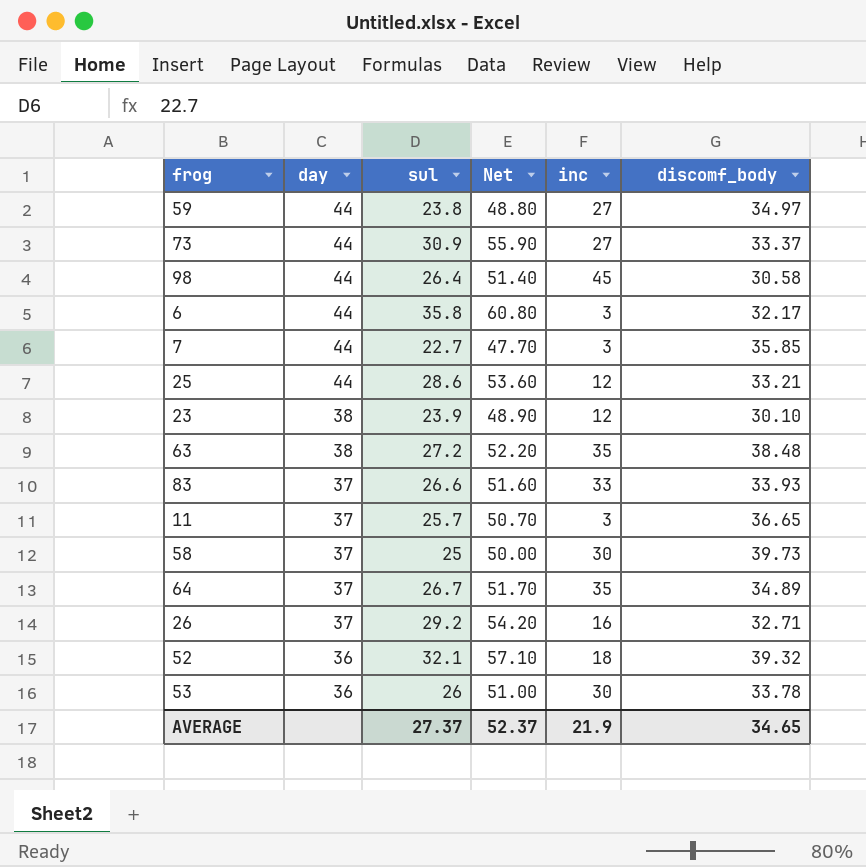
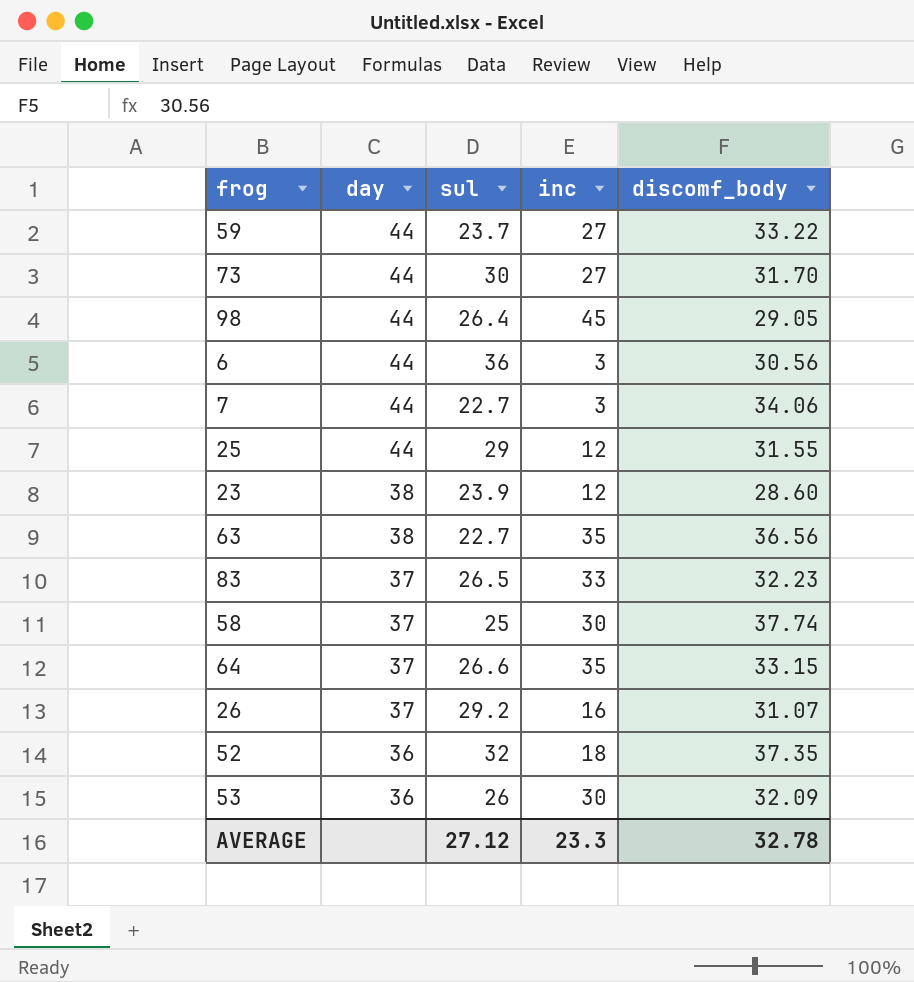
column Net | formula: [sul] + 25 -> none
row 11: 37 | 25.7 | 50.70 | 3 | 36.65 -> none
59 | sul: 23.8 -> 23.7
59 | discomf_body: 34.97 -> 33.22
73 | sul: 30.9 -> 30
73 | discomf_body: 33.37 -> 31.70
98 | discomf_body: 30.58 -> 29.05
6 | sul: 35.8 -> 36
6 | discomf_body: 32.17 -> 30.56
7 | discomf_body: 35.85 -> 34.06
25 | sul: 28.6 -> 29
25 | discomf_body: 33.21 -> 31.55
23 | discomf_body: 30.10 -> 28.60
63 | sul: 27.2 -> 22.7
63 | discomf_body: 38.48 -> 36.56
83 | sul: 26.6 -> 26.5
83 | discomf_body: 33.93 -> 32.23
58 | discomf_body: 39.73 -> 37.74
64 | sul: 26.7 -> 26.6
64 | discomf_body: 34.89 -> 33.15
26 | discomf_body: 32.71 -> 31.07
52 | sul: 32.1 -> 32
52 | discomf_body: 39.32 -> 37.35
53 | discomf_body: 33.78 -> 32.09
AVERAGE | sul: 27.37 -> 27.12
AVERAGE | inc: 21.9 -> 23.3
AVERAGE | discomf_body: 34.65 -> 32.78

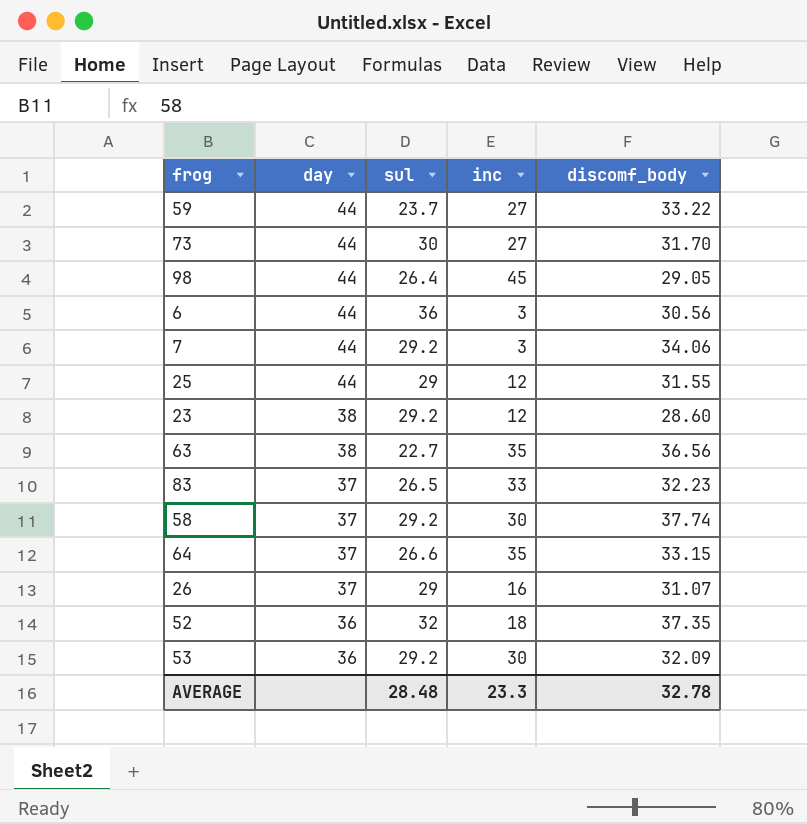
7 | sul: 22.7 -> 29.2
23 | sul: 23.9 -> 29.2
58 | sul: 25 -> 29.2
26 | sul: 29.2 -> 29
53 | sul: 26 -> 29.2
AVERAGE | sul: 27.12 -> 28.48

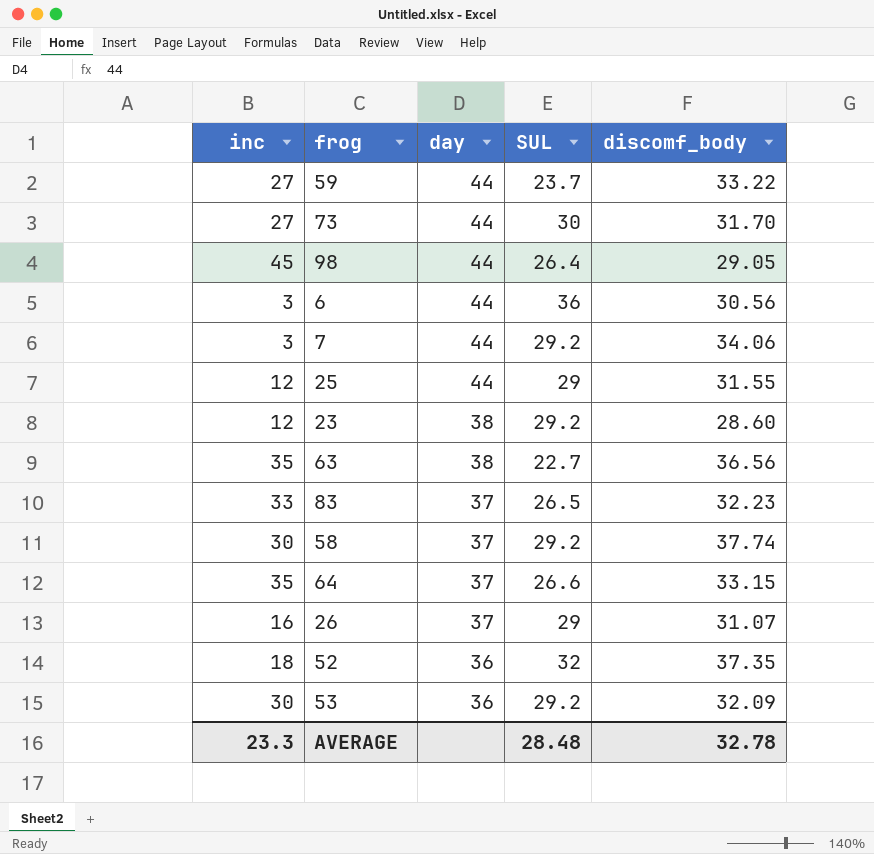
column inc | position: 4 -> 1
column name: sul -> SUL

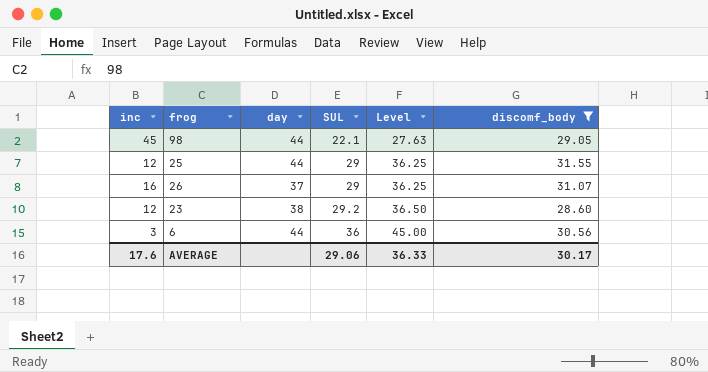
filter: none -> discomf_body <= 31.55
row order: day descending -> SUL ascending
column Level | formula: none -> [SUL] * 1.25
98 | SUL: 26.4 -> 22.1
AVERAGE | inc: 23.3 -> 17.6
AVERAGE | SUL: 28.48 -> 29.06
AVERAGE | discomf_body: 32.78 -> 30.17

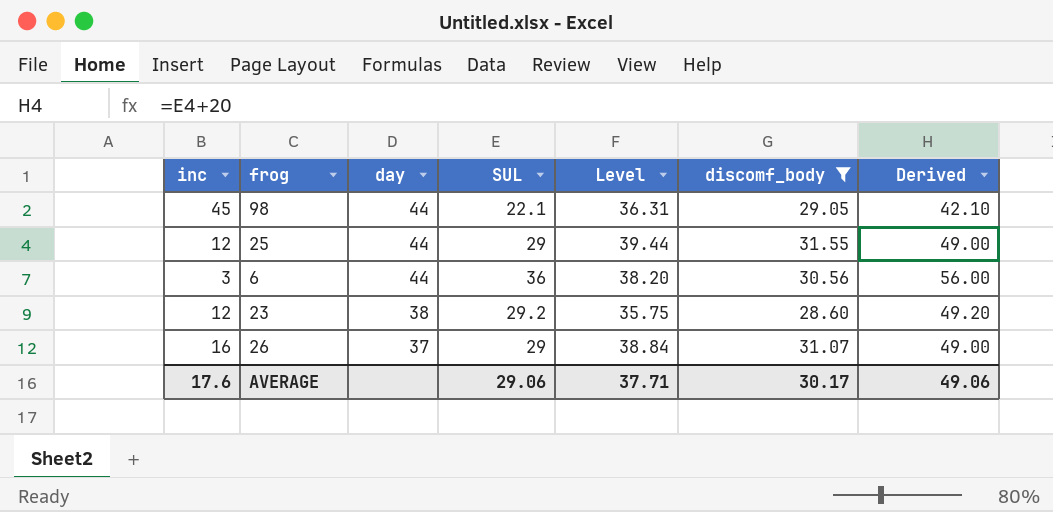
row order: SUL ascending -> day descending
column Level | formula: [SUL] * 1.25 -> [discomf_body] * 1.25
column Derived | formula: none -> [SUL] + 20
AVERAGE | Level: 36.33 -> 37.71

